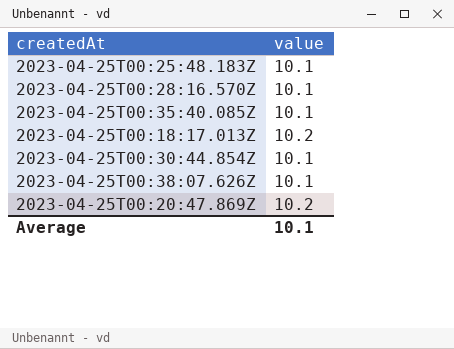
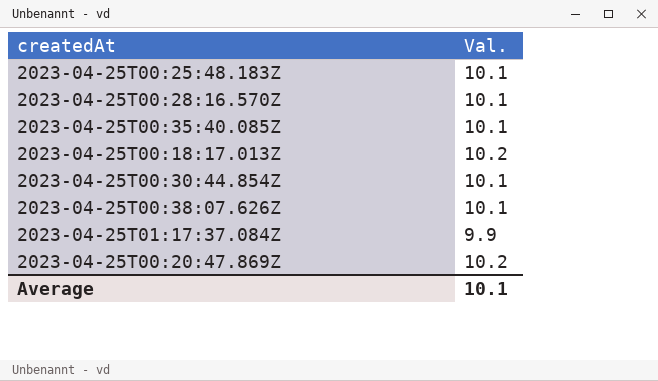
column name: value -> Val.
row 2023-04-25T01:17:37.084Z: none -> 9.9

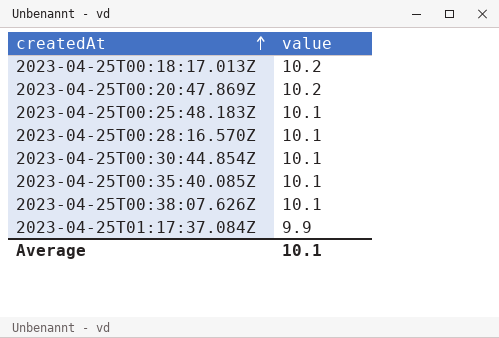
row order: none -> createdAt ascending
column name: Val. -> value

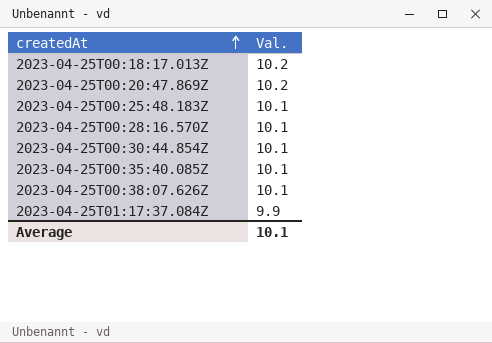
column name: value -> Val.

